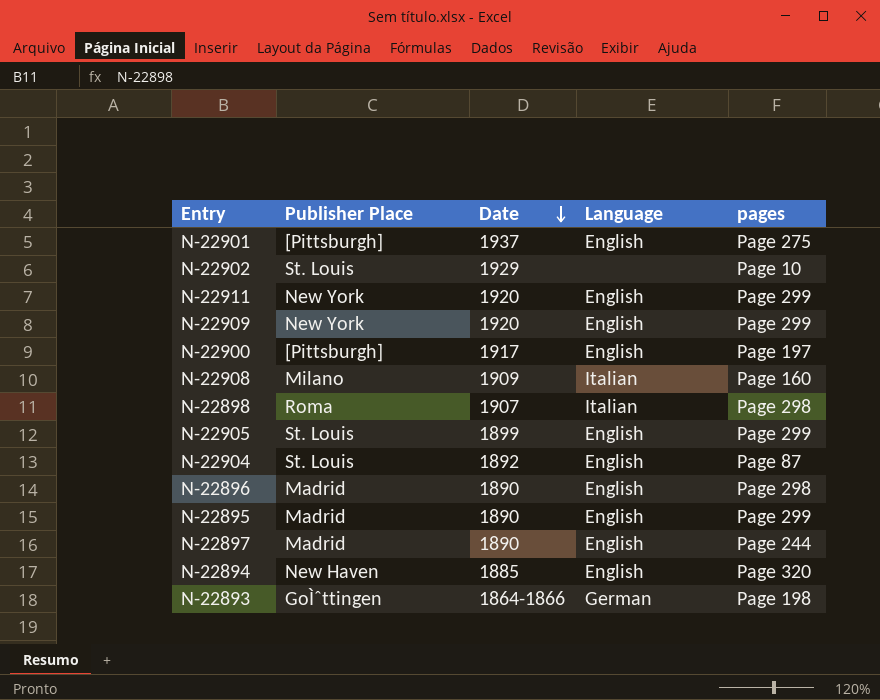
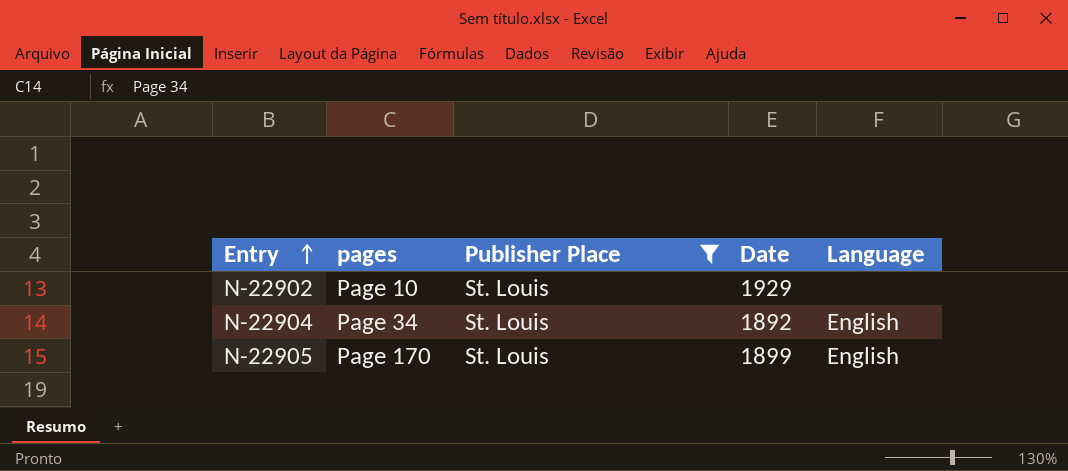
filter: none -> Publisher Place = St. Louis
row order: Date descending -> Entry ascending
column pages | position: 5 -> 2
N-22904 | pages: Page 87 -> Page 34
N-22905 | pages: Page 299 -> Page 170

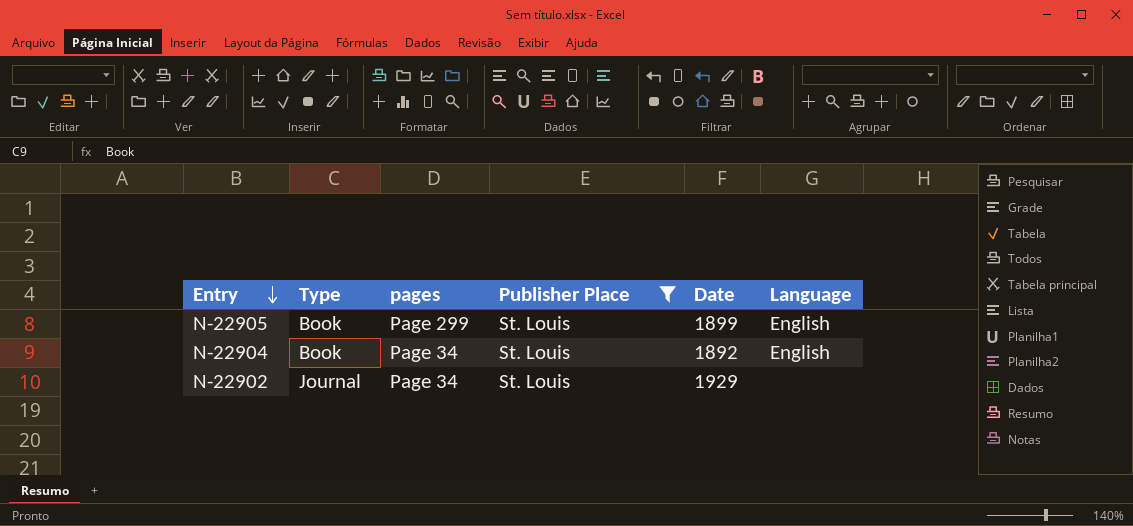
row order: Entry ascending -> Entry descending
column Type | position: none -> 2
N-22905 | pages: Page 170 -> Page 299
N-22902 | pages: Page 10 -> Page 34

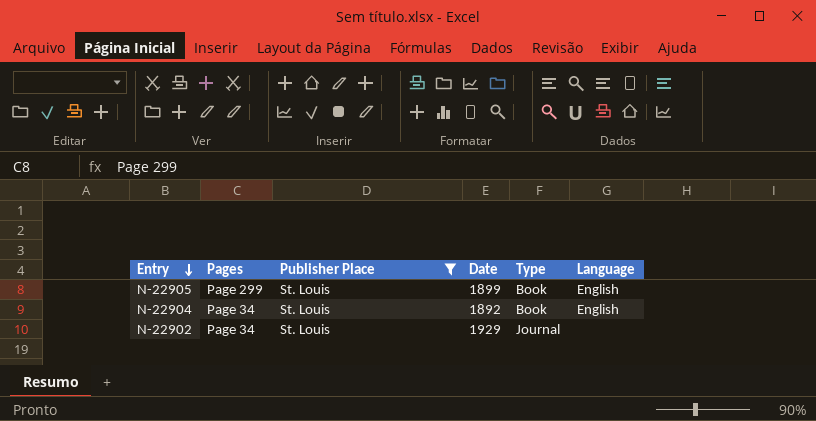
column name: pages -> Pages
column Type | position: 2 -> 5

